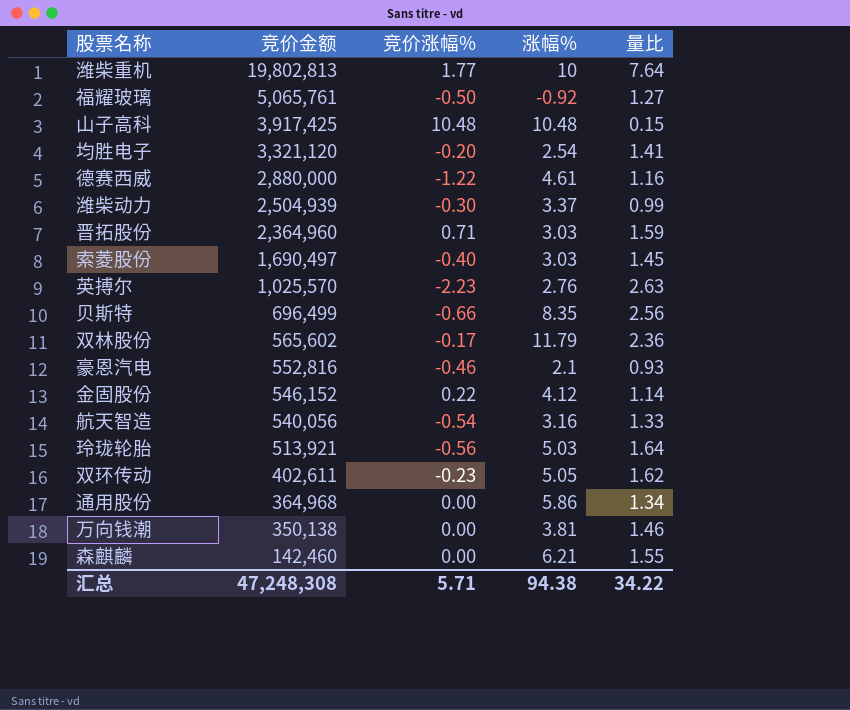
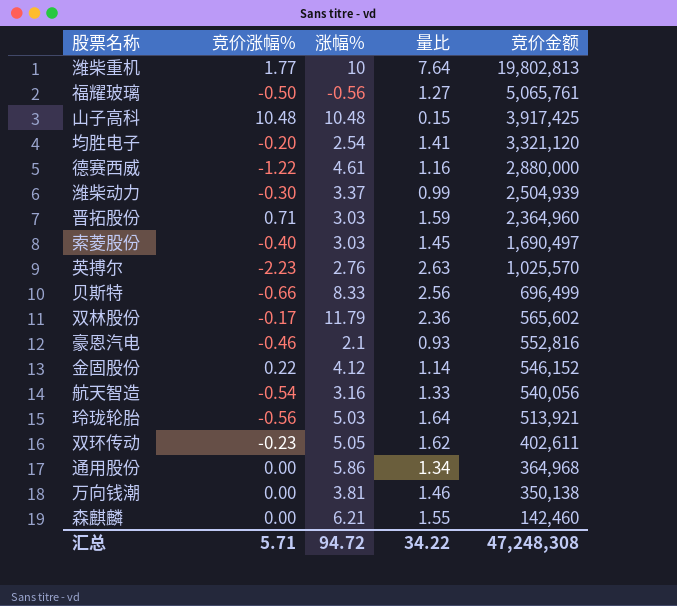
column 竞价金额 | position: 2 -> 5
福耀玻璃 | 涨幅%: -0.92 -> -0.56
贝斯特 | 涨幅%: 8.35 -> 8.33
汇总 | 涨幅%: 94.38 -> 94.72

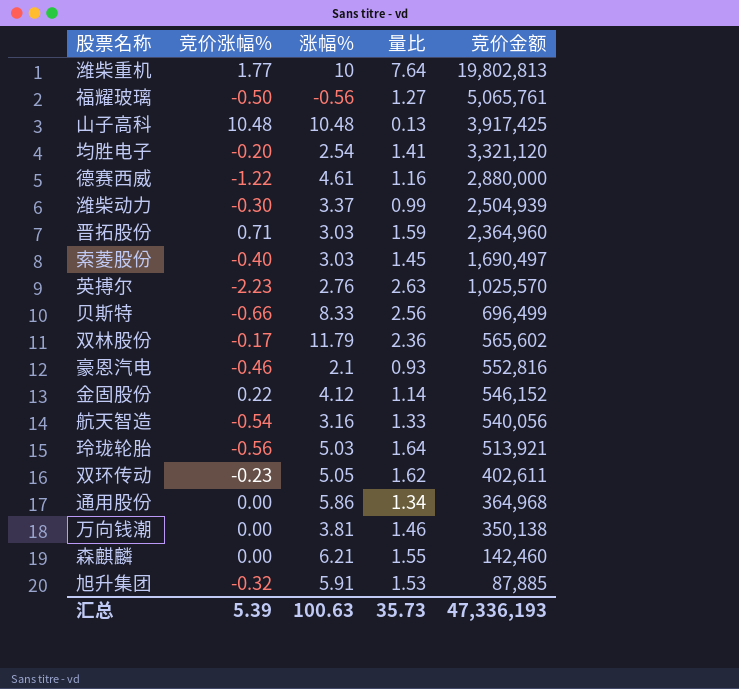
山子高科 | 量比: 0.15 -> 0.13
row 旭升集团: none -> -0.32 | 5.91 | 1.53 | 87,885
汇总 | 竞价涨幅%: 5.71 -> 5.39
汇总 | 涨幅%: 94.72 -> 100.63
汇总 | 量比: 34.22 -> 35.73
汇总 | 竞价金额: 47,248,308 -> 47,336,193

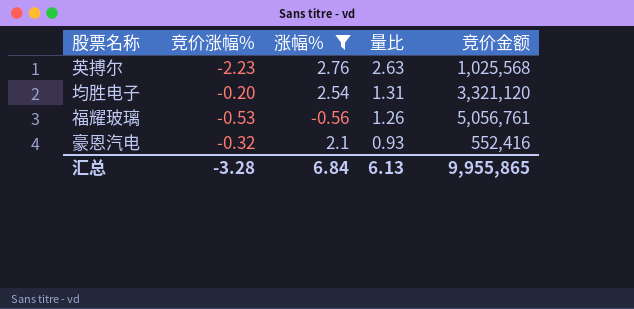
filter: none -> 涨幅% <= 2.76
row order: 竞价金额 descending -> 量比 descending
英搏尔 | 竞价金额: 1,025,570 -> 1,025,568
均胜电子 | 量比: 1.41 -> 1.31
福耀玻璃 | 竞价涨幅%: -0.50 -> -0.53
福耀玻璃 | 量比: 1.27 -> 1.26
福耀玻璃 | 竞价金额: 5,065,761 -> 5,056,761
豪恩汽电 | 竞价涨幅%: -0.46 -> -0.32
豪恩汽电 | 竞价金额: 552,816 -> 552,416
汇总 | 竞价涨幅%: 5.39 -> -3.28
汇总 | 涨幅%: 100.63 -> 6.84
汇总 | 量比: 35.73 -> 6.13
汇总 | 竞价金额: 47,336,193 -> 9,955,865

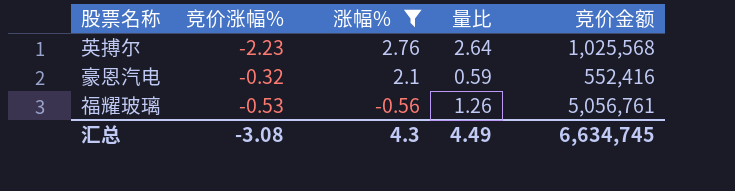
row order: 量比 descending -> 涨幅% descending
row 均胜电子: -0.20 | 2.54 | 1.31 | 3,321,120 -> none
英搏尔 | 量比: 2.63 -> 2.64
豪恩汽电 | 量比: 0.93 -> 0.59
汇总 | 竞价涨幅%: -3.28 -> -3.08
汇总 | 涨幅%: 6.84 -> 4.3
汇总 | 量比: 6.13 -> 4.49
汇总 | 竞价金额: 9,955,865 -> 6,634,745

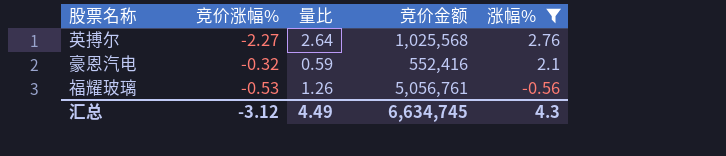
column 涨幅% | position: 3 -> 5
英搏尔 | 竞价涨幅%: -2.23 -> -2.27
汇总 | 竞价涨幅%: -3.08 -> -3.12

